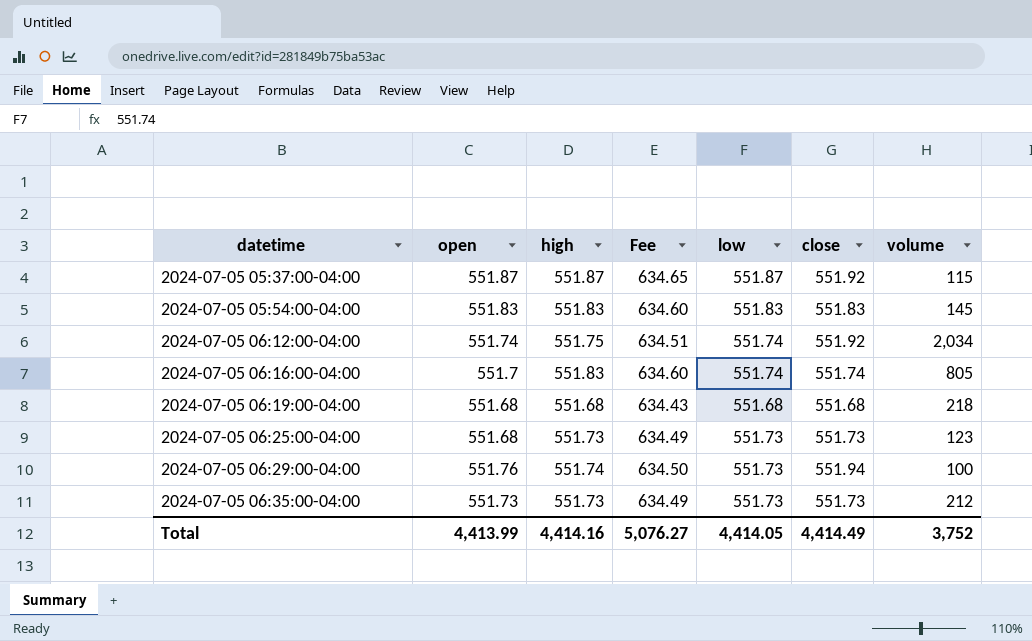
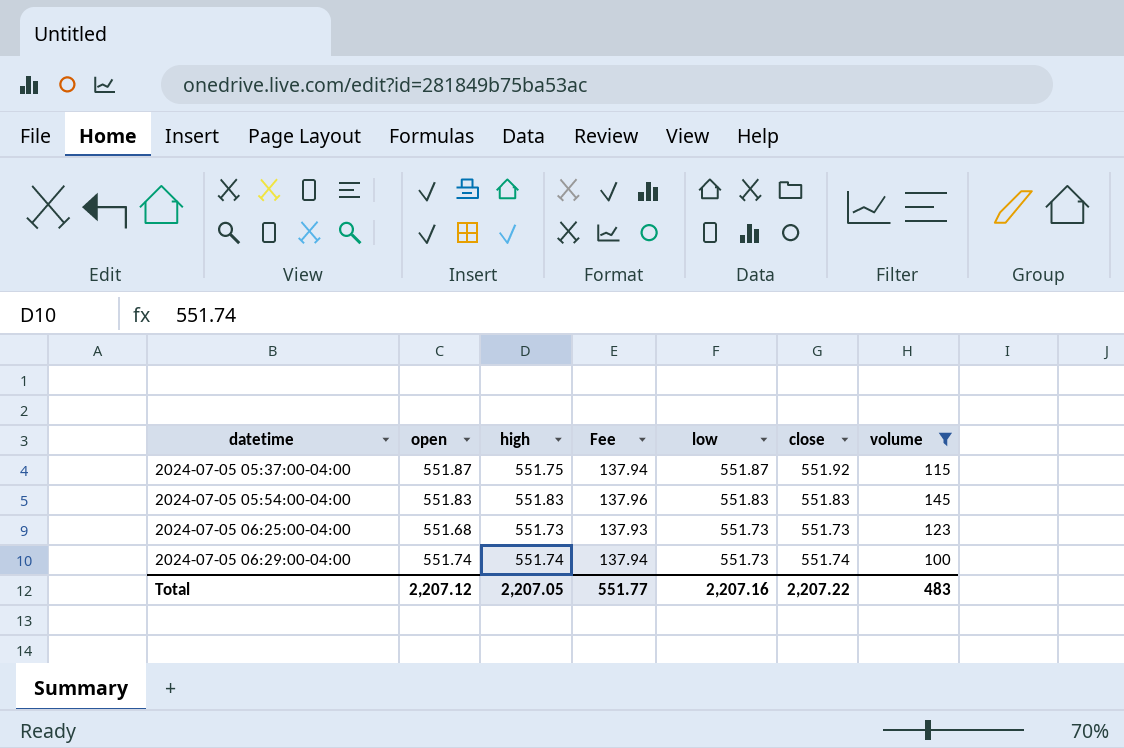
filter: none -> volume <= 145
column Fee | formula: [high] * 1.15 -> [high] * 0.25
2024-07-05 05:37:00-04:00 | high: 551.87 -> 551.75
2024-07-05 06:29:00-04:00 | open: 551.76 -> 551.74
2024-07-05 06:29:00-04:00 | close: 551.94 -> 551.74
Total | open: 4,413.99 -> 2,207.12
Total | high: 4,414.16 -> 2,207.05
Total | Fee: 5,076.27 -> 551.77
Total | low: 4,414.05 -> 2,207.16
Total | close: 4,414.49 -> 2,207.22
Total | volume: 3,752 -> 483

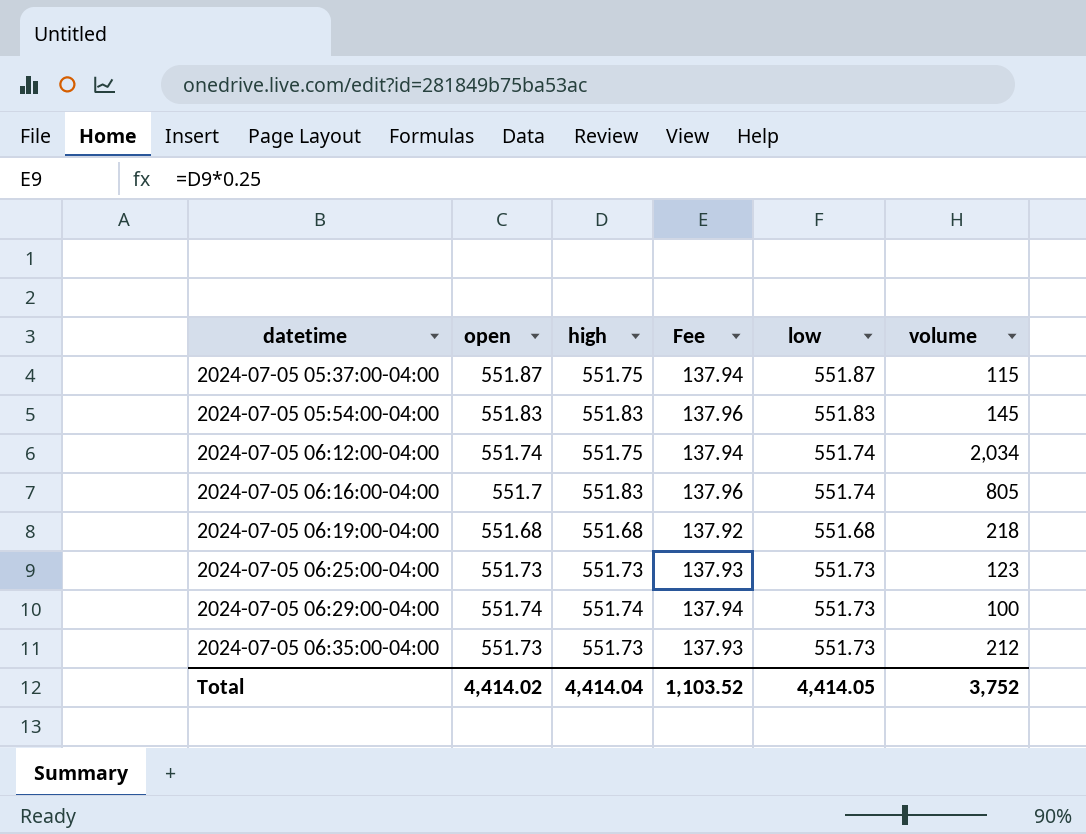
filter: volume <= 145 -> none
column close | position: 6 -> none
2024-07-05 06:25:00-04:00 | open: 551.68 -> 551.73
Total | open: 2,207.12 -> 4,414.02
Total | high: 2,207.05 -> 4,414.04
Total | Fee: 551.77 -> 1,103.52
Total | low: 2,207.16 -> 4,414.05
Total | volume: 483 -> 3,752

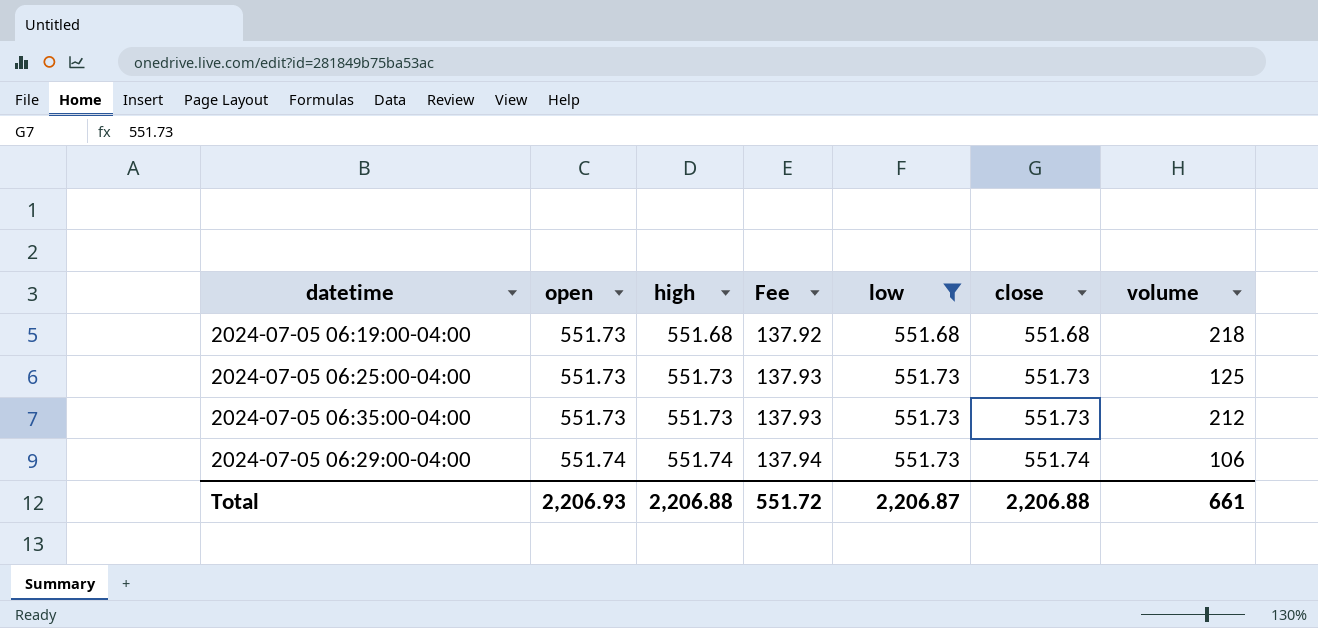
filter: none -> low <= 551.73
row order: datetime ascending -> open ascending
column close | position: none -> 6
2024-07-05 06:19:00-04:00 | open: 551.68 -> 551.73
2024-07-05 06:25:00-04:00 | volume: 123 -> 125
2024-07-05 06:29:00-04:00 | volume: 100 -> 106
Total | open: 4,414.02 -> 2,206.93
Total | high: 4,414.04 -> 2,206.88
Total | Fee: 1,103.52 -> 551.72
Total | low: 4,414.05 -> 2,206.87
Total | volume: 3,752 -> 661

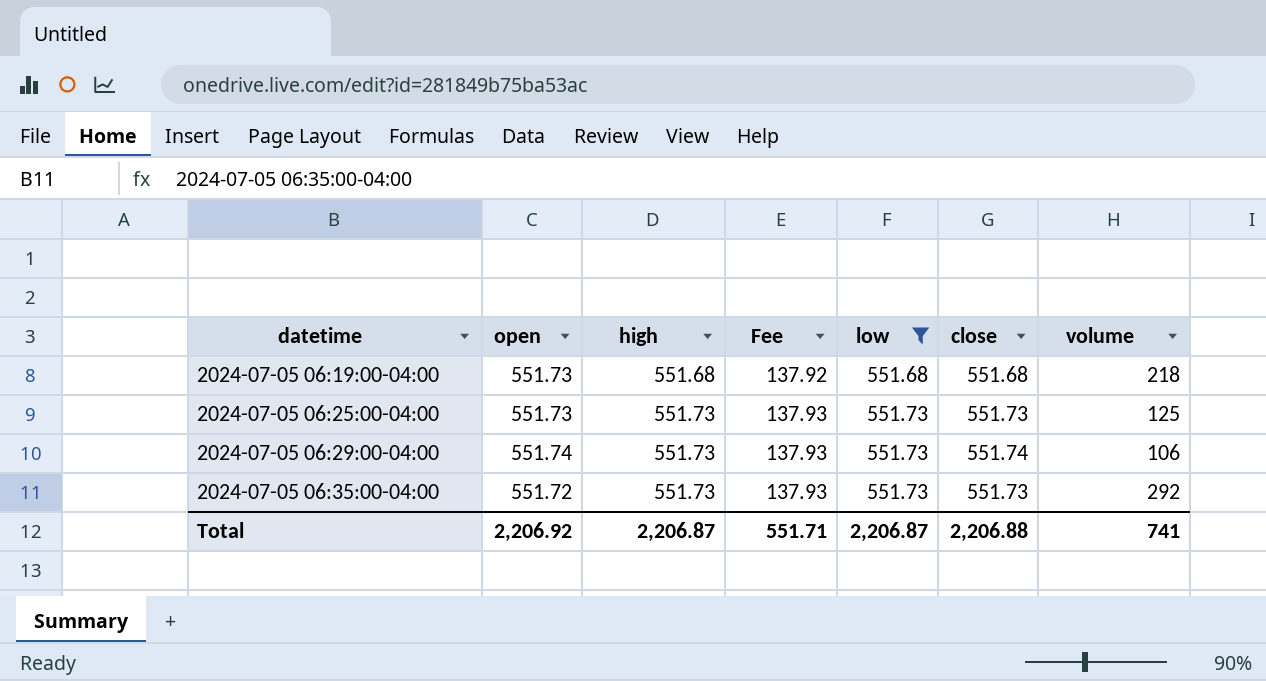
row order: open ascending -> datetime ascending
2024-07-05 06:29:00-04:00 | high: 551.74 -> 551.73
2024-07-05 06:29:00-04:00 | Fee: 137.94 -> 137.93
2024-07-05 06:35:00-04:00 | open: 551.73 -> 551.72
2024-07-05 06:35:00-04:00 | volume: 212 -> 292
Total | open: 2,206.93 -> 2,206.92
Total | high: 2,206.88 -> 2,206.87
Total | Fee: 551.72 -> 551.71
Total | volume: 661 -> 741

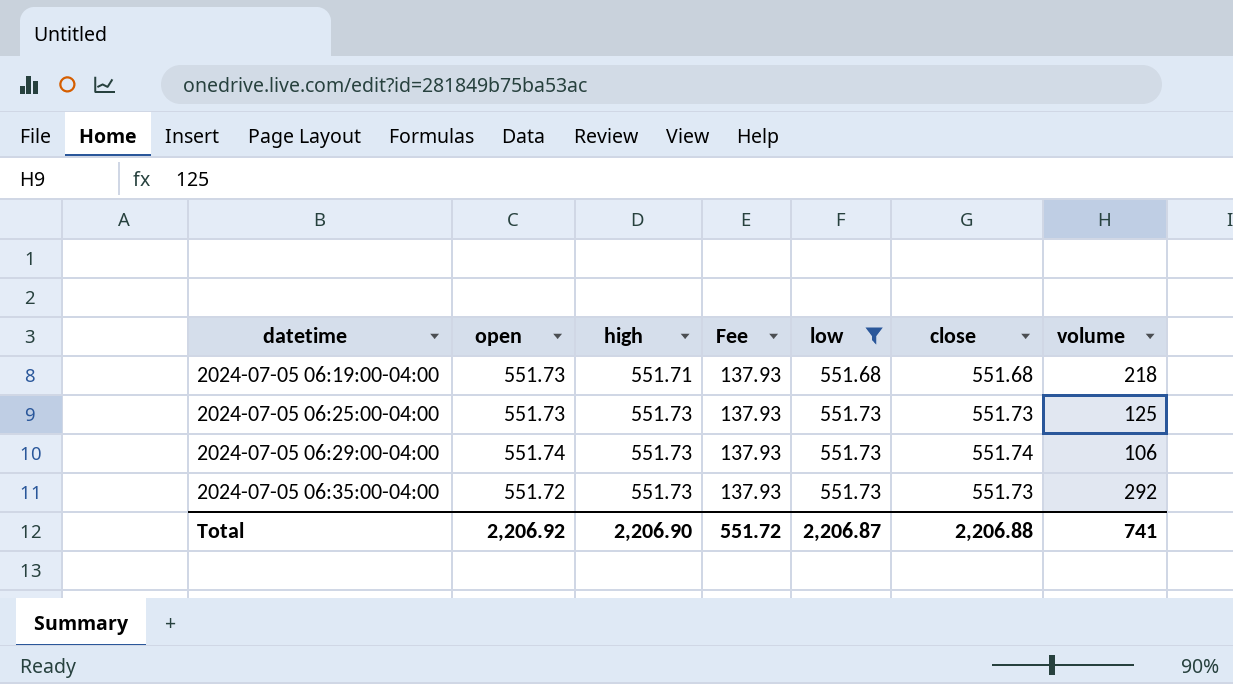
2024-07-05 06:19:00-04:00 | high: 551.68 -> 551.71
2024-07-05 06:19:00-04:00 | Fee: 137.92 -> 137.93
Total | high: 2,206.87 -> 2,206.90
Total | Fee: 551.71 -> 551.72

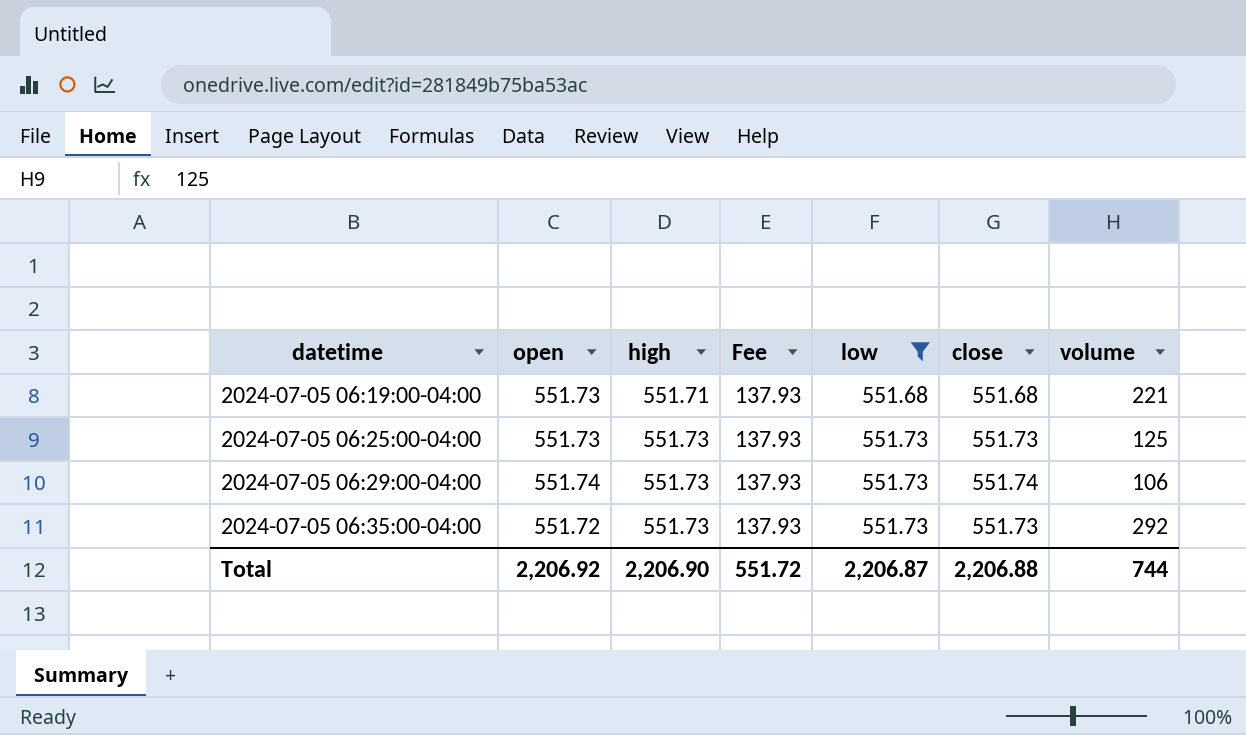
2024-07-05 06:19:00-04:00 | volume: 218 -> 221
Total | volume: 741 -> 744

